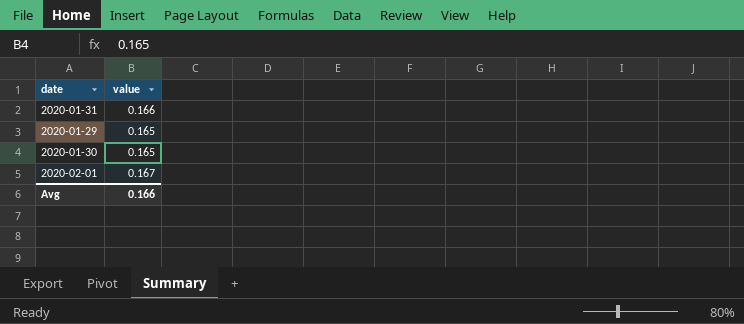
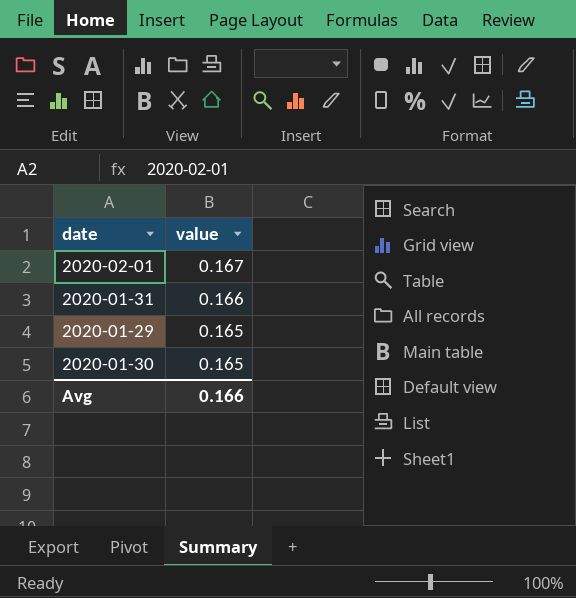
row order: none -> value descending

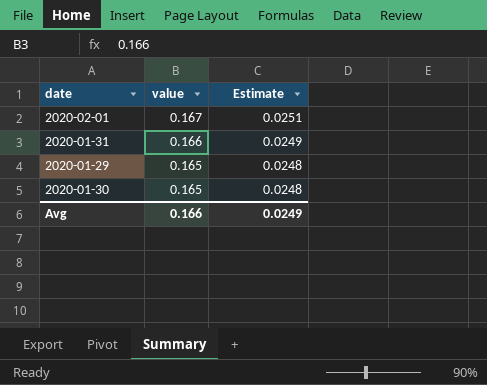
column Estimate | formula: none -> [value] * 0.15

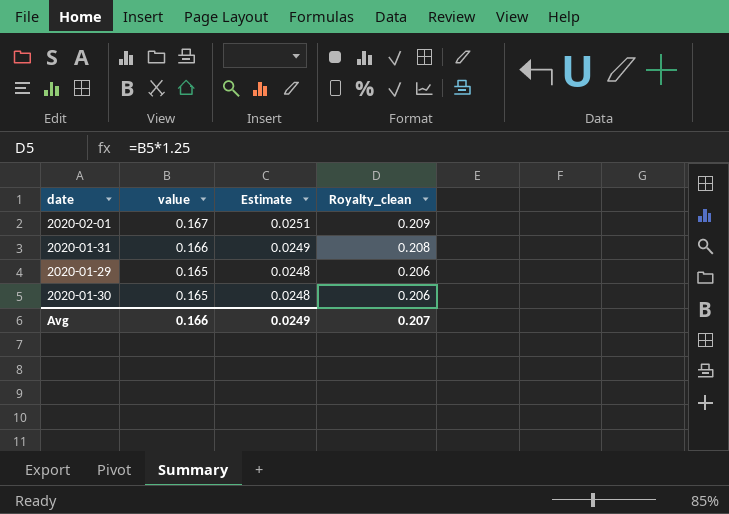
column Royalty_clean | formula: none -> [value] * 1.25

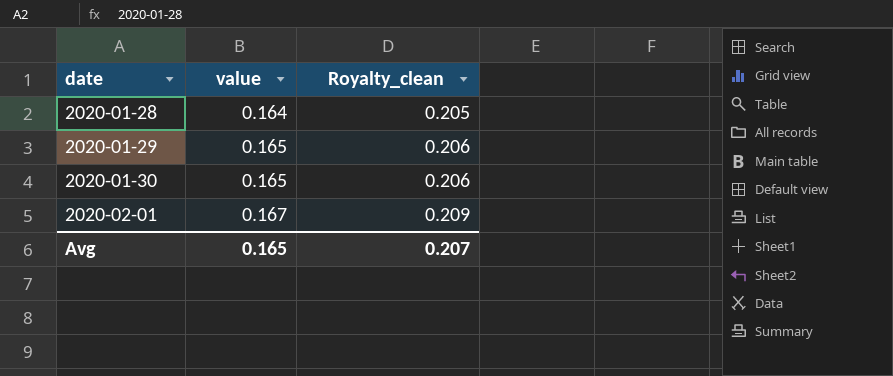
row order: value descending -> date ascending
column Estimate | formula: [value] * 0.15 -> none
row 2020-01-31: 0.166 | 0.0249 | 0.208 -> none
row 2020-01-28: none -> 0.164 | 0.205
Avg | value: 0.166 -> 0.165

